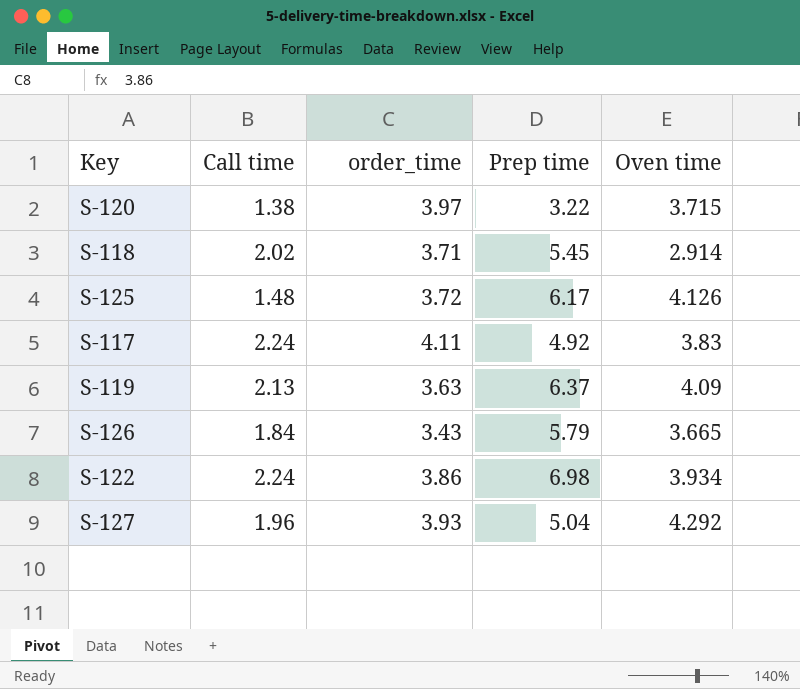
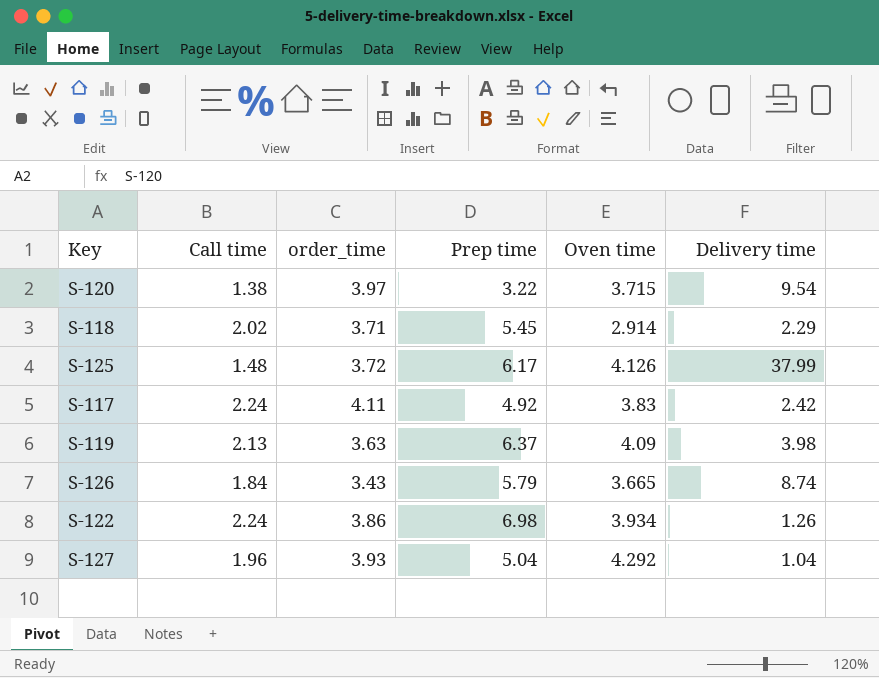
column Delivery time | position: none -> 6

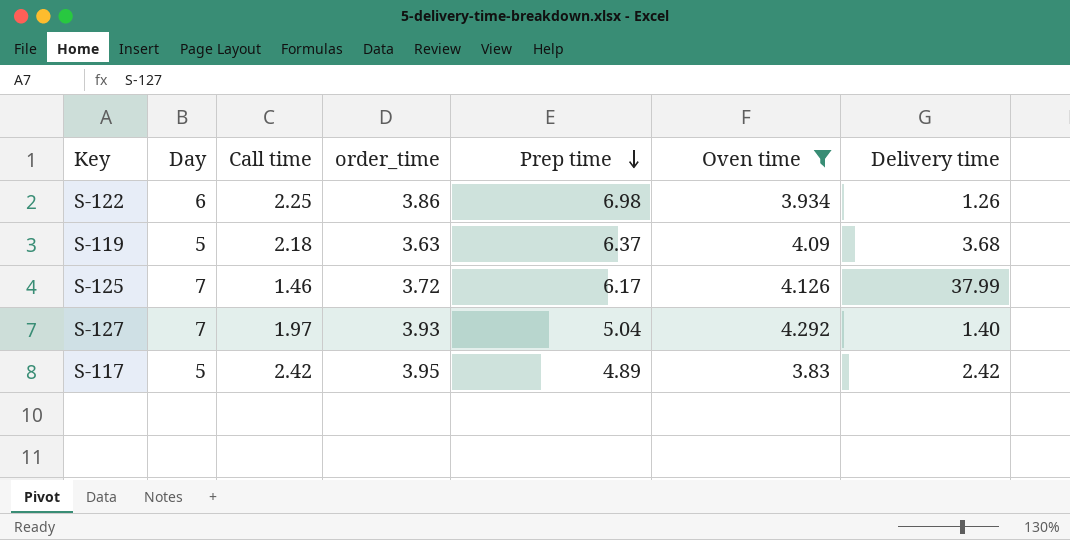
filter: none -> Oven time >= 3.83
row order: none -> Prep time descending
column Day | position: none -> 2
S-122 | Call time: 2.24 -> 2.25
S-119 | Call time: 2.13 -> 2.18
S-119 | Delivery time: 3.98 -> 3.68
S-125 | Call time: 1.48 -> 1.46
S-127 | Call time: 1.96 -> 1.97
S-127 | Delivery time: 1.04 -> 1.40
S-117 | Call time: 2.24 -> 2.42
S-117 | order_time: 4.11 -> 3.95
S-117 | Prep time: 4.92 -> 4.89

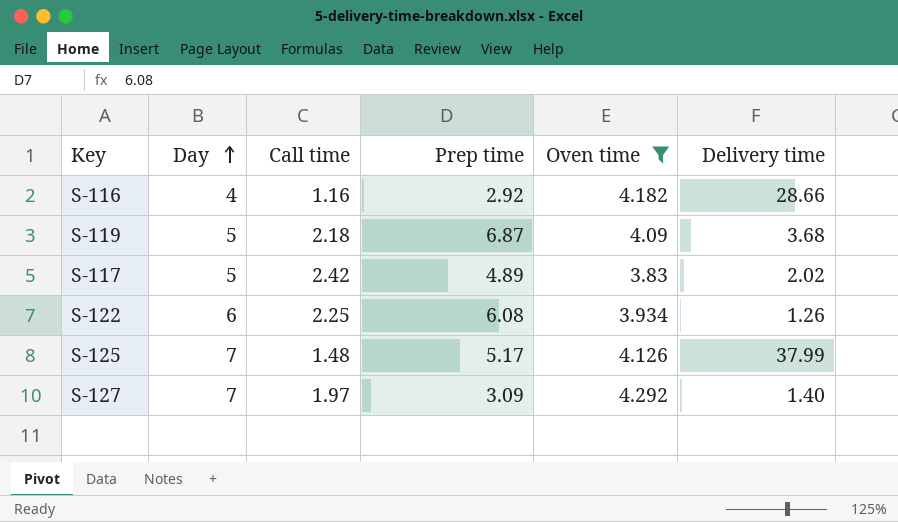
row order: Prep time descending -> Day ascending
column order_time | position: 4 -> none
row S-116: none -> 4 | 1.16 | 2.92 | 4.182 | 28.66
S-119 | Prep time: 6.37 -> 6.87
S-117 | Delivery time: 2.42 -> 2.02
S-122 | Prep time: 6.98 -> 6.08
S-125 | Call time: 1.46 -> 1.48
S-125 | Prep time: 6.17 -> 5.17
S-127 | Prep time: 5.04 -> 3.09

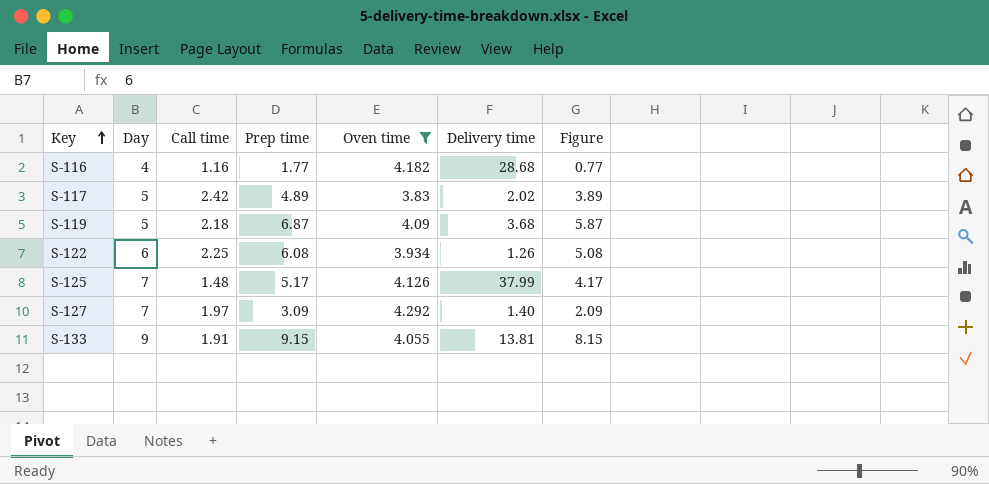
row order: Day ascending -> Key ascending
column Figure | formula: none -> [Prep time] - 1
S-116 | Prep time: 2.92 -> 1.77
S-116 | Delivery time: 28.66 -> 28.68
row S-133: none -> 9 | 1.91 | 9.15 | 4.055 | 13.81 | 8.15

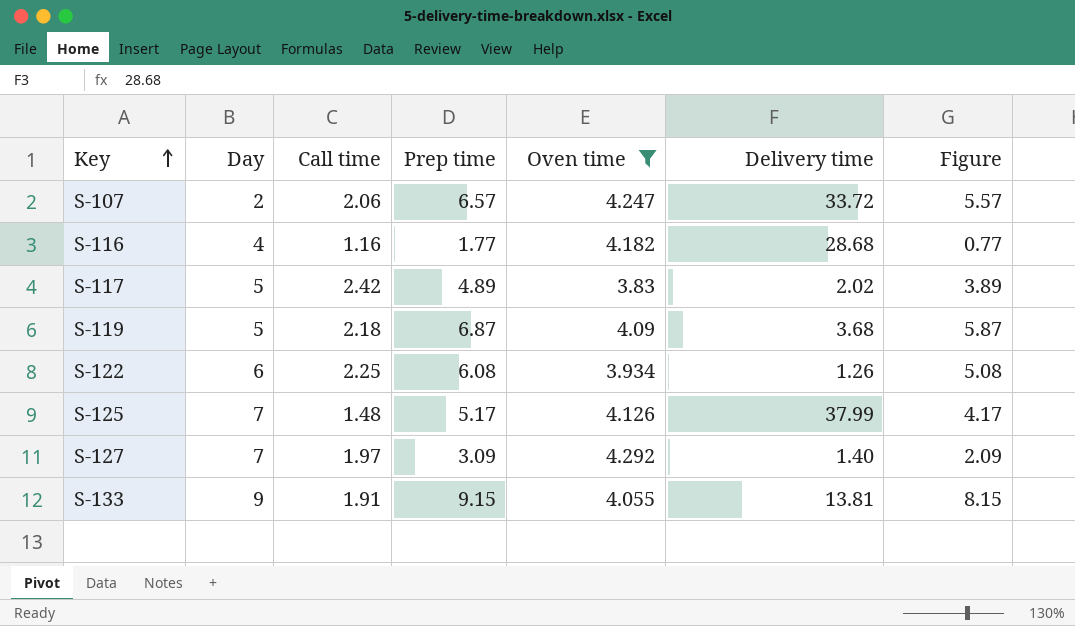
row S-107: none -> 2 | 2.06 | 6.57 | 4.247 | 33.72 | 5.57

